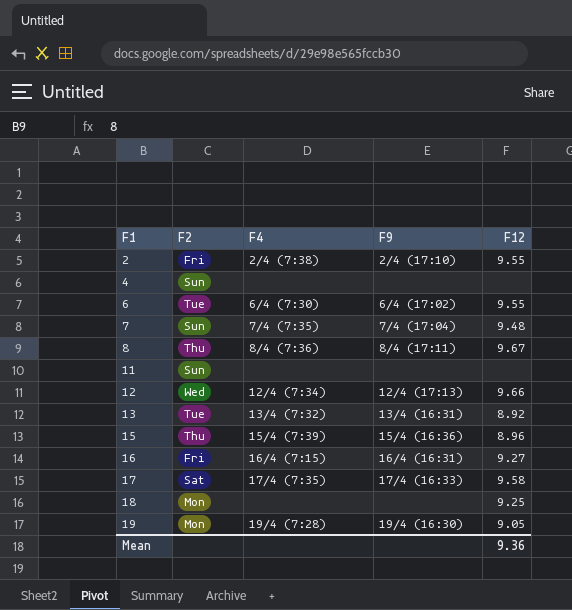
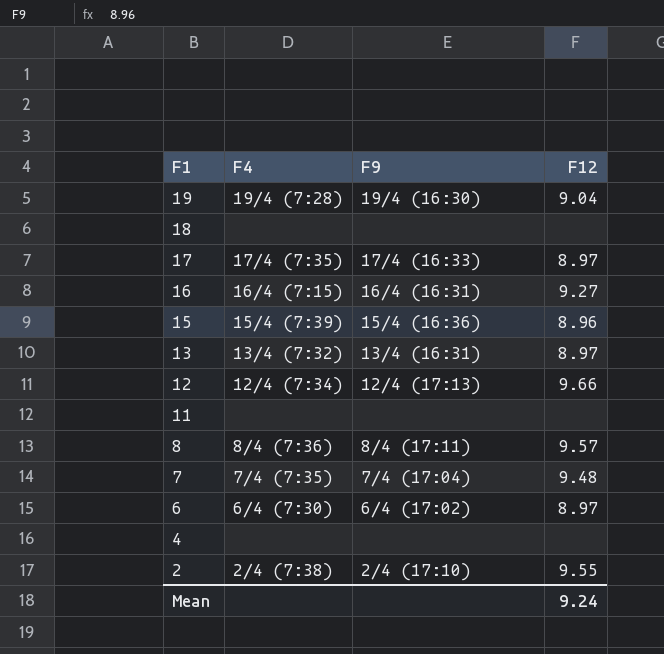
row order: F1 ascending -> F1 descending
column F2 | position: 2 -> none
19 | F12: 9.05 -> 9.04
18 | F12: 9.25 -> none
17 | F12: 9.58 -> 8.97
13 | F12: 8.92 -> 8.97
8 | F12: 9.67 -> 9.57
6 | F12: 9.55 -> 8.97
Mean | F12: 9.36 -> 9.24

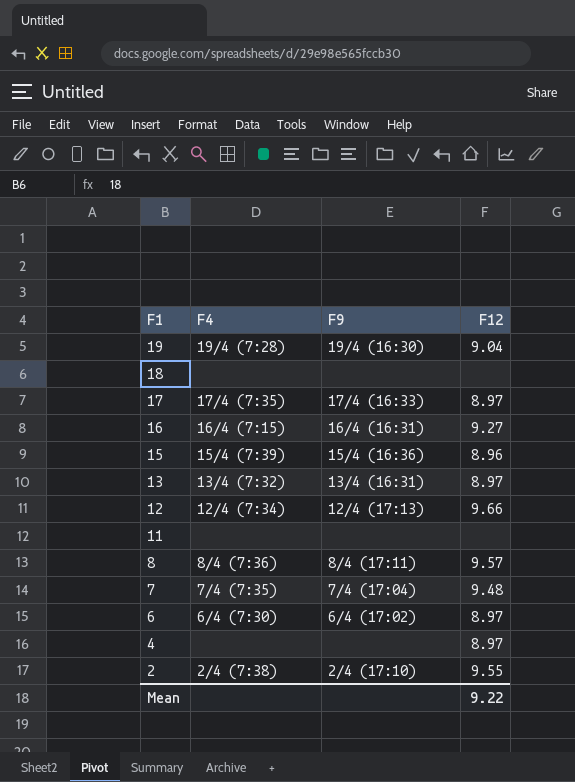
4 | F12: none -> 8.97
Mean | F12: 9.24 -> 9.22

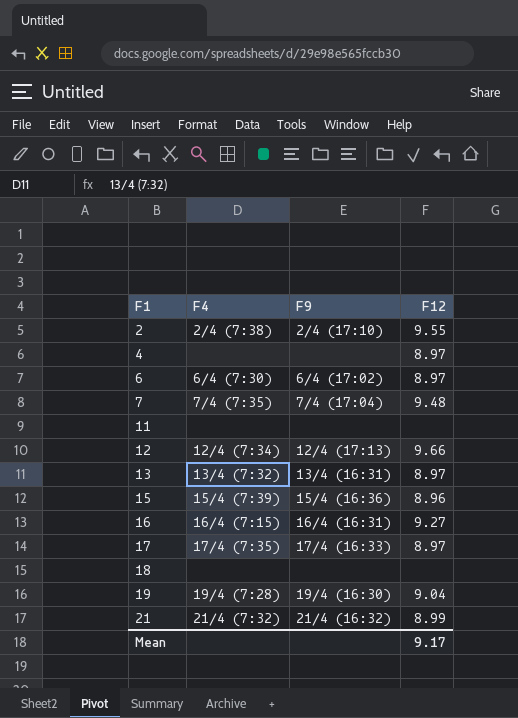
row order: F1 descending -> F1 ascending
row 8: 8/4 (7:36) | 8/4 (17:11) | 9.57 -> none
row 21: none -> 21/4 (7:32) | 21/4 (16:32) | 8.99
Mean | F12: 9.22 -> 9.17

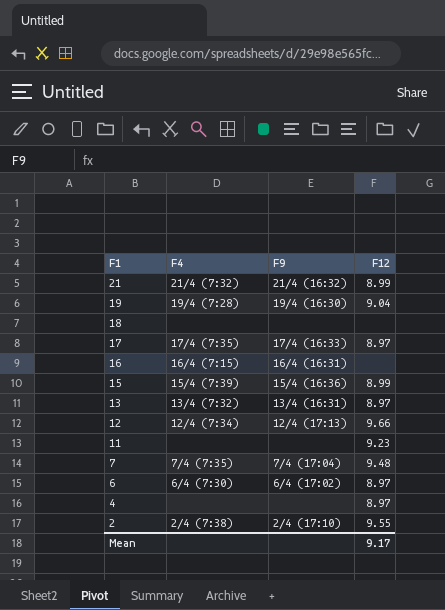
row order: F1 ascending -> F1 descending
16 | F12: 9.27 -> none
15 | F12: 8.96 -> 8.99
11 | F12: none -> 9.23

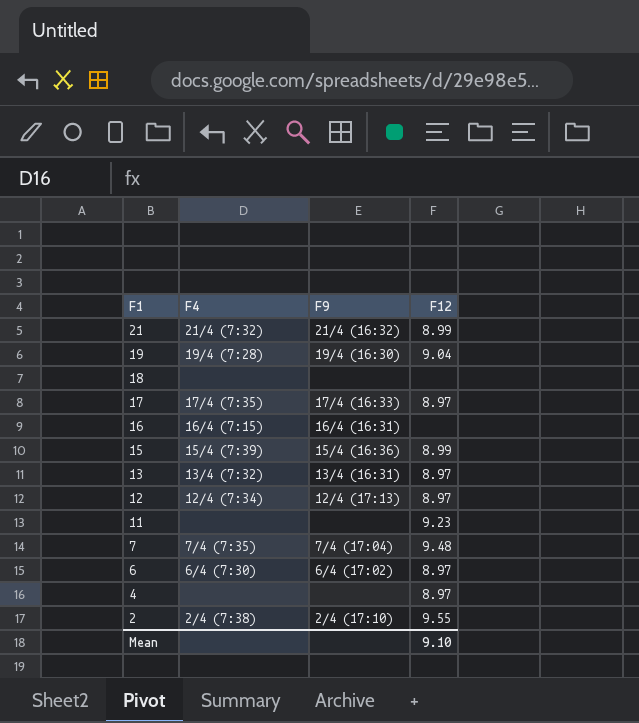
12 | F12: 9.66 -> 8.97
Mean | F12: 9.17 -> 9.10

